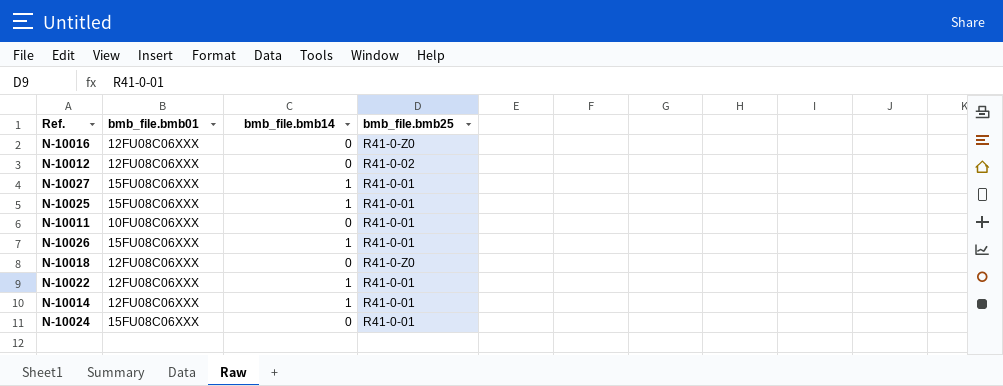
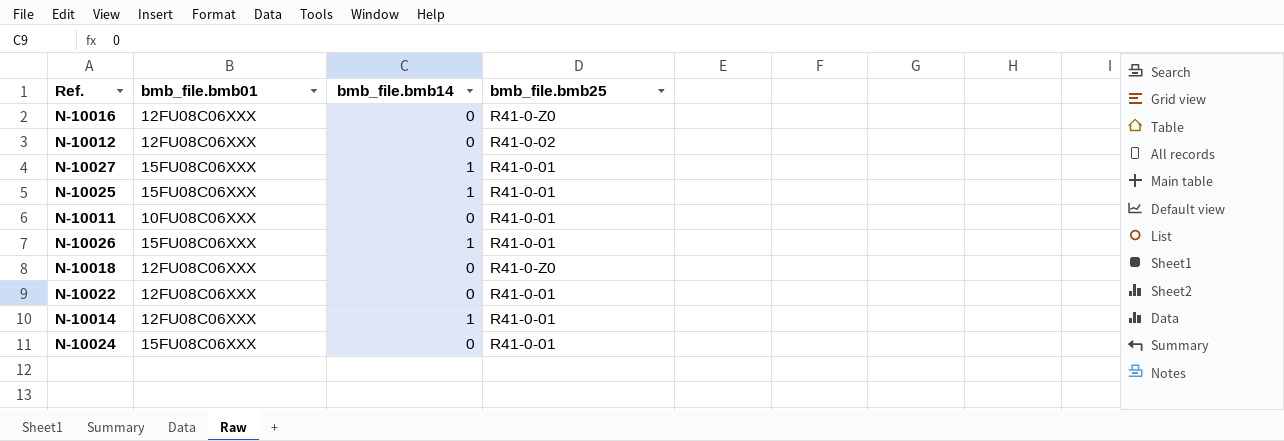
N-10022 | bmb_file.bmb14: 1 -> 0

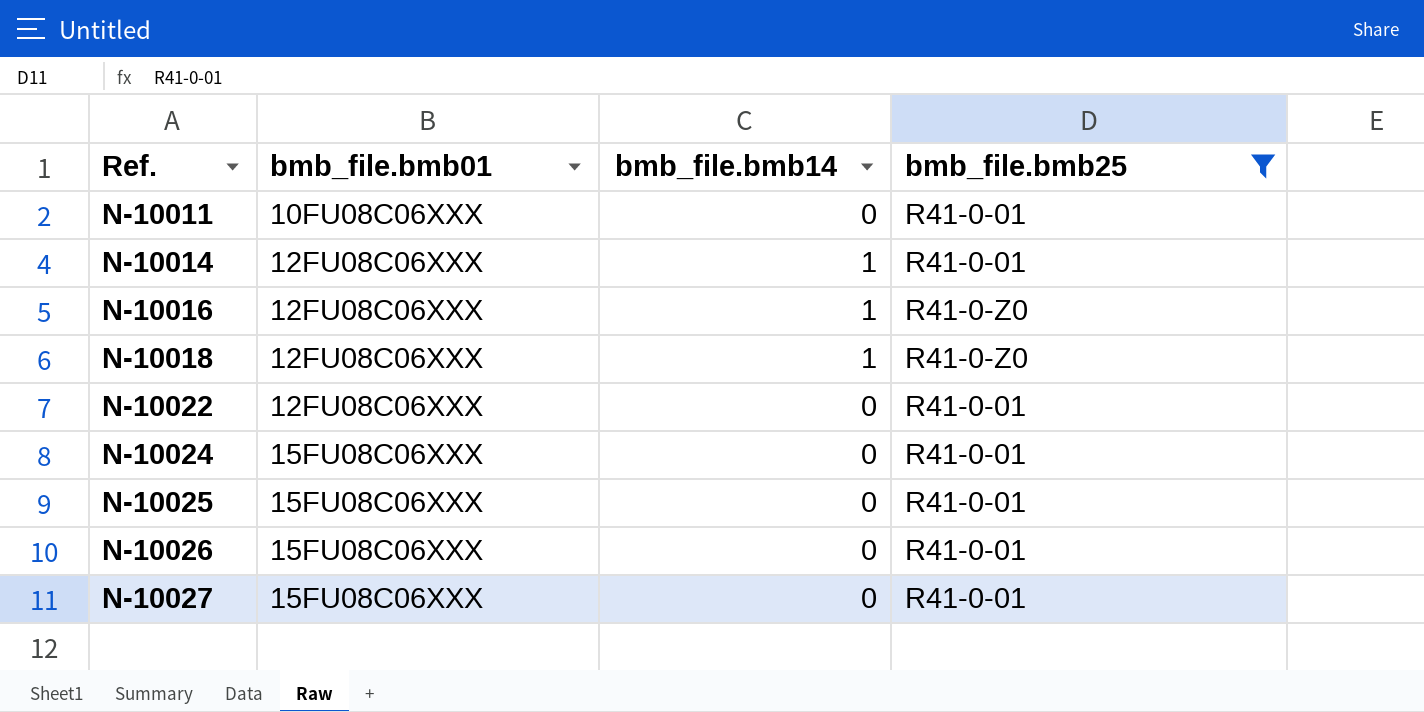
filter: none -> bmb_file.bmb25 != R41-0-02
row order: none -> Ref. ascending
N-10016 | bmb_file.bmb14: 0 -> 1
N-10018 | bmb_file.bmb14: 0 -> 1
N-10025 | bmb_file.bmb14: 1 -> 0
N-10026 | bmb_file.bmb14: 1 -> 0
N-10027 | bmb_file.bmb14: 1 -> 0

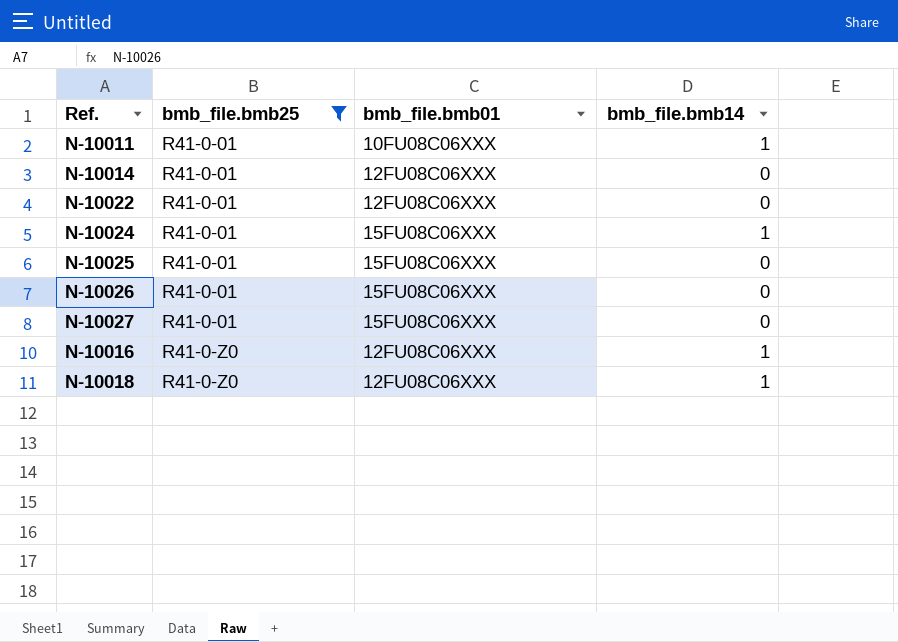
row order: Ref. ascending -> bmb_file.bmb25 ascending
column bmb_file.bmb25 | position: 4 -> 2
N-10011 | bmb_file.bmb14: 0 -> 1
N-10014 | bmb_file.bmb14: 1 -> 0
N-10024 | bmb_file.bmb14: 0 -> 1

